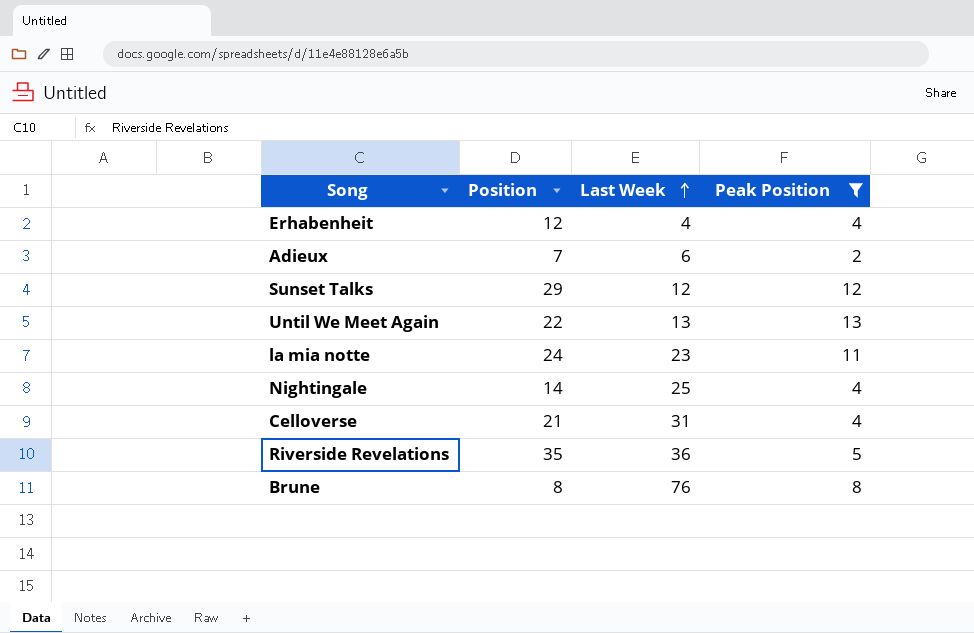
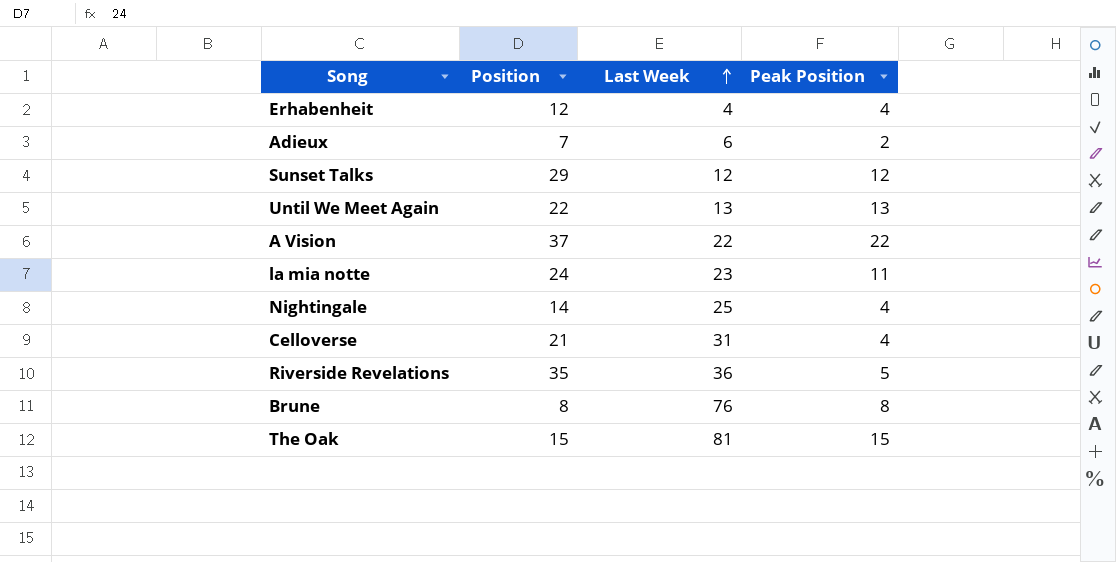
filter: Peak Position <= 13 -> none

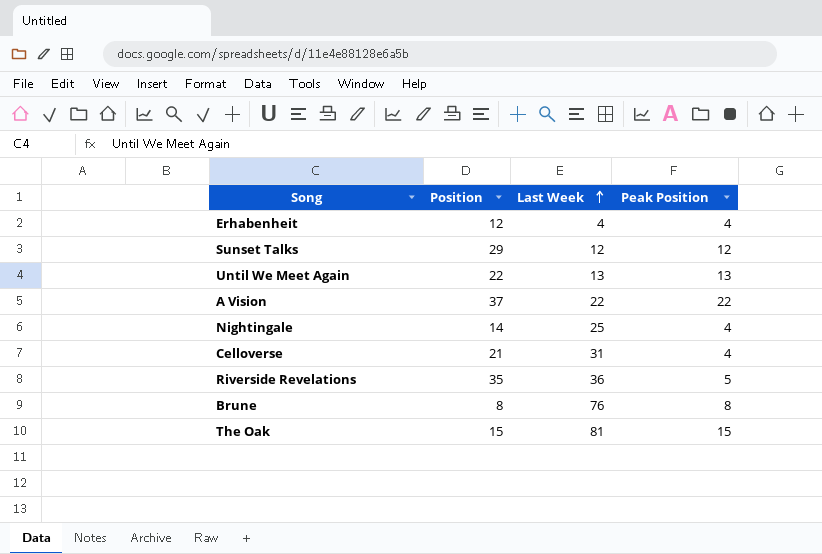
row Adieux: 7 | 6 | 2 -> none
row la mia notte: 24 | 23 | 11 -> none

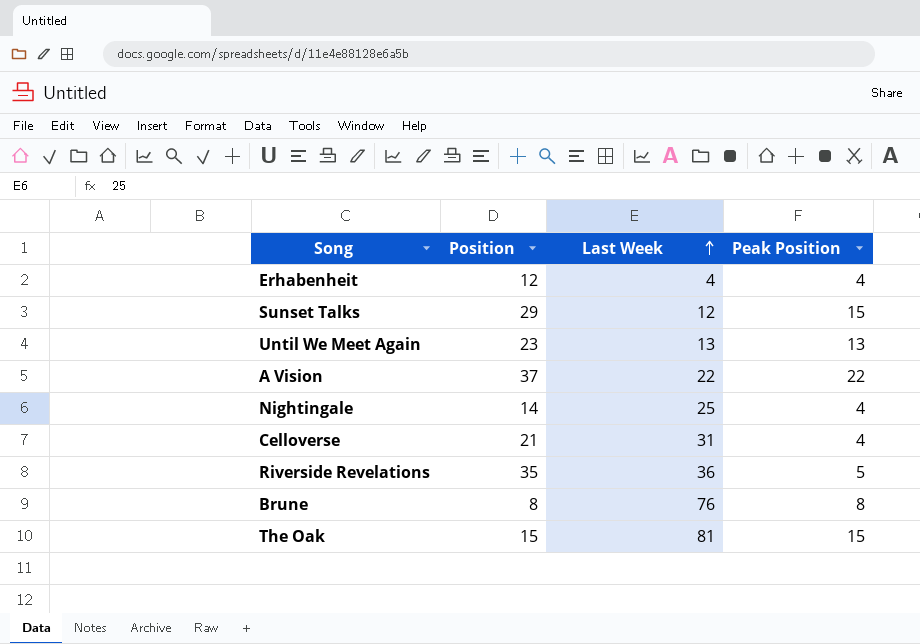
Sunset Talks | Peak Position: 12 -> 15
Until We Meet Again | Position: 22 -> 23

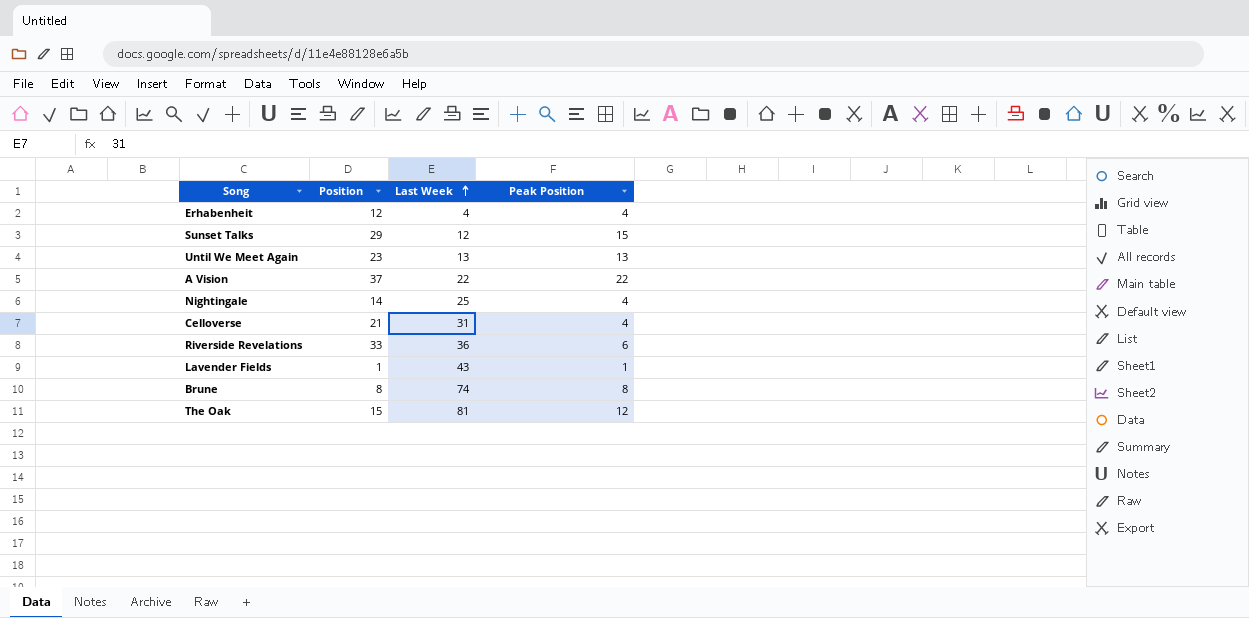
Riverside Revelations | Position: 35 -> 33
Riverside Revelations | Peak Position: 5 -> 6
row Lavender Fields: none -> 1 | 43 | 1
Brune | Last Week: 76 -> 74
The Oak | Peak Position: 15 -> 12

